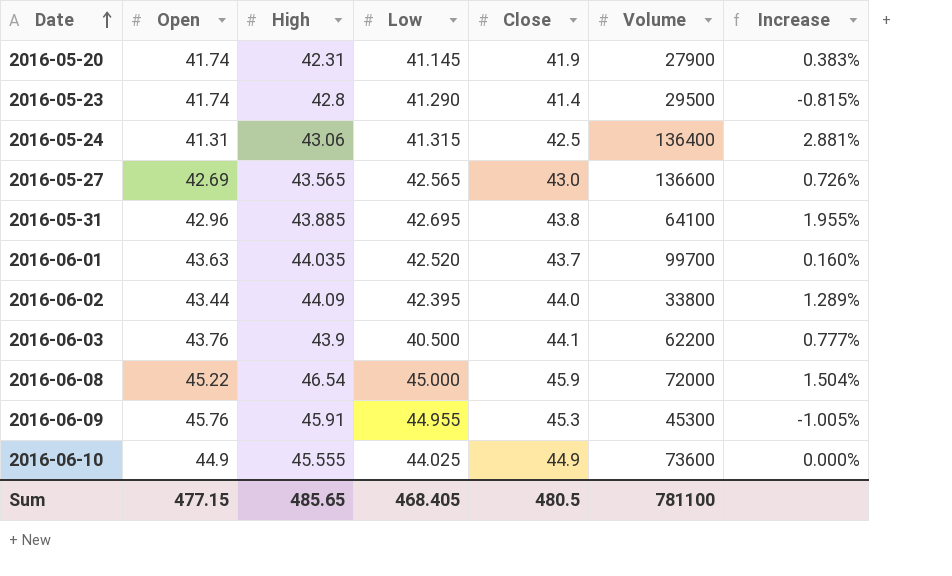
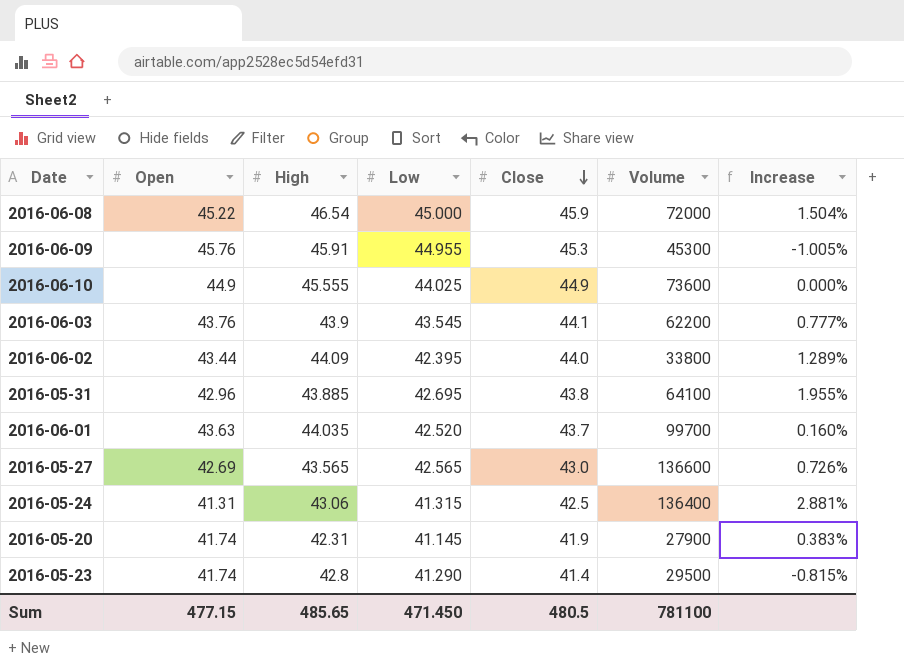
row order: Date ascending -> Close descending
2016-06-03 | Low: 40.500 -> 43.545
Sum | Low: 468.405 -> 471.450

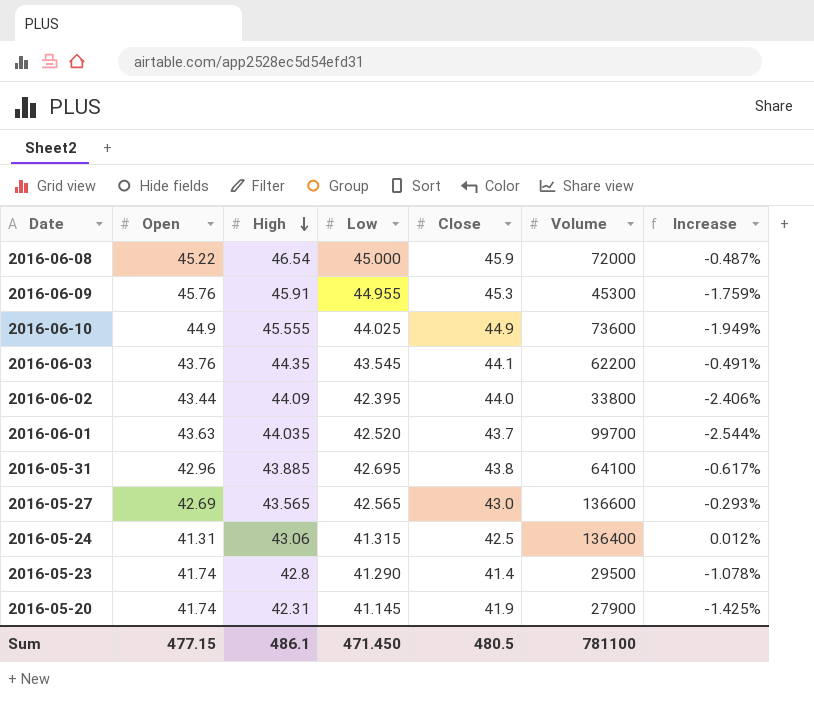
row order: Close descending -> High descending
column Increase | formula: ([Close] - [Open]) / [Open] -> ([Low] - [Open]) / [Open]
2016-06-03 | High: 43.9 -> 44.35
Sum | High: 485.65 -> 486.1

